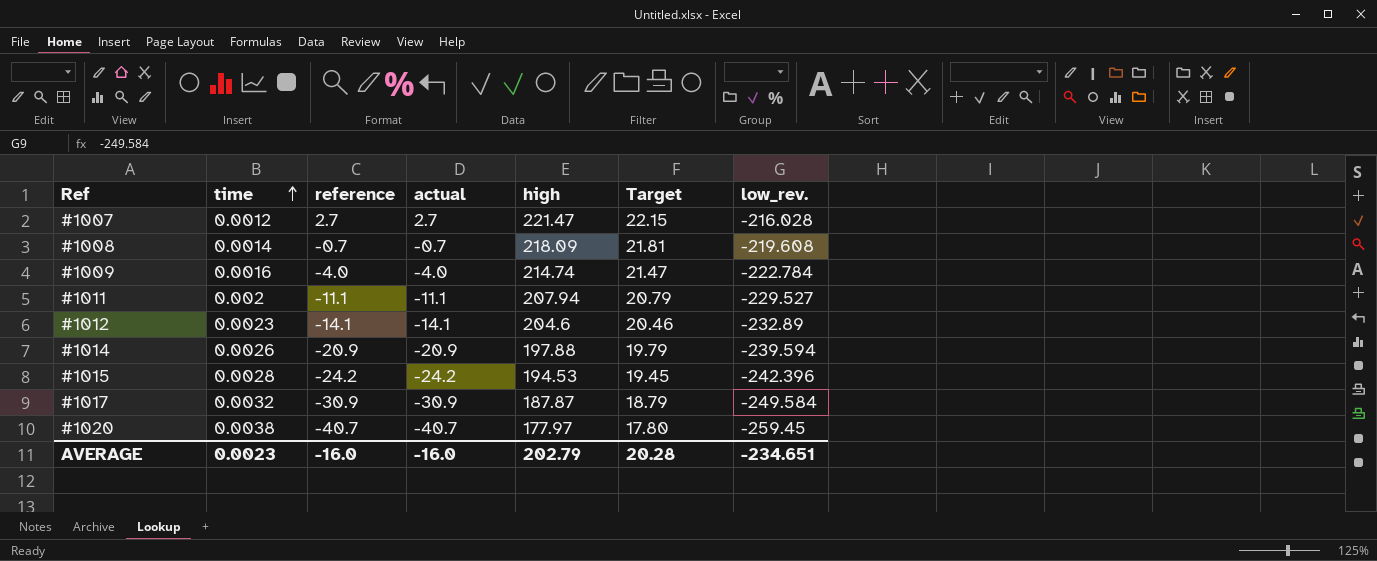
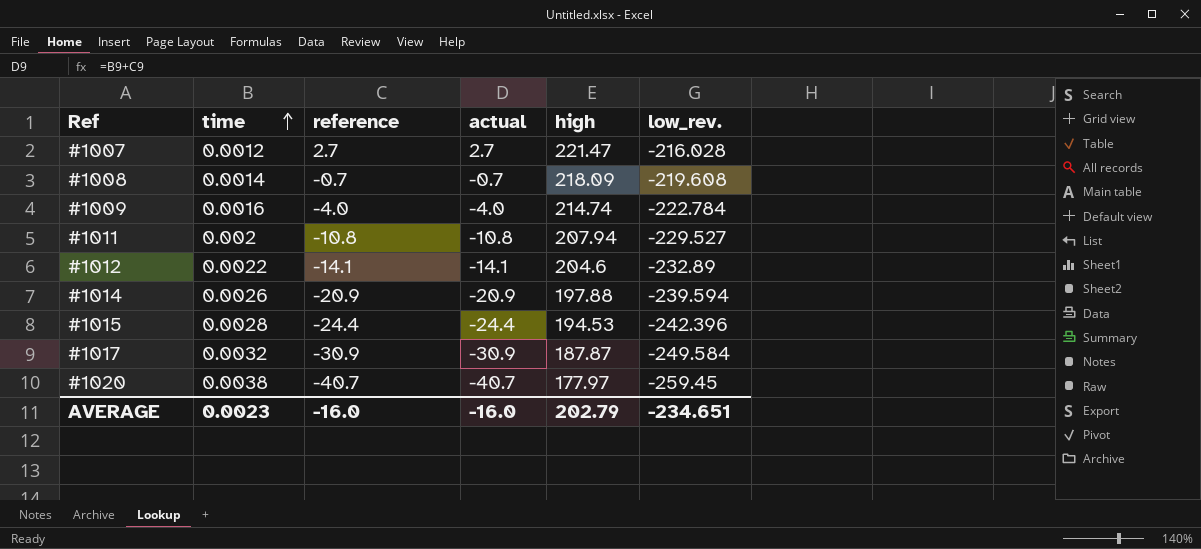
column Target | formula: [high] * 0.1 -> none
#1011 | reference: -11.1 -> -10.8
#1011 | actual: -11.1 -> -10.8
#1012 | time: 0.0023 -> 0.0022
#1015 | reference: -24.2 -> -24.4
#1015 | actual: -24.2 -> -24.4

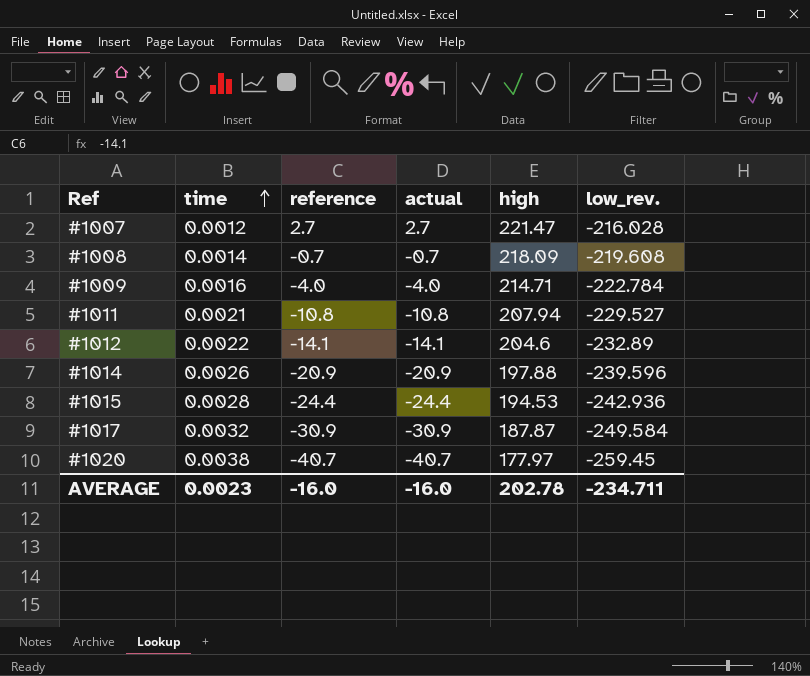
#1009 | high: 214.74 -> 214.71
#1011 | time: 0.002 -> 0.0021
#1014 | low_rev.: -239.594 -> -239.596
#1015 | low_rev.: -242.396 -> -242.936
AVERAGE | high: 202.79 -> 202.78
AVERAGE | low_rev.: -234.651 -> -234.711

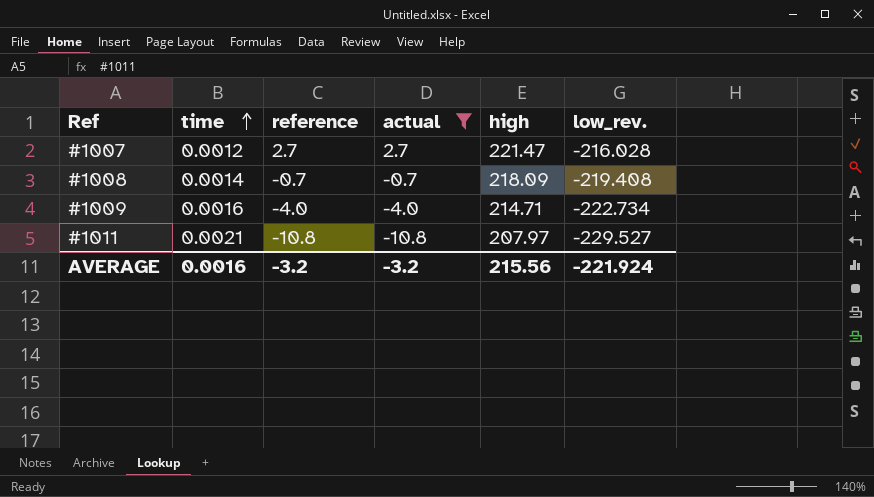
filter: none -> actual >= -10.8
#1008 | low_rev.: -219.608 -> -219.408
#1009 | low_rev.: -222.784 -> -222.734
#1011 | high: 207.94 -> 207.97
AVERAGE | time: 0.0023 -> 0.0016
AVERAGE | reference: -16.0 -> -3.2
AVERAGE | actual: -16.0 -> -3.2
AVERAGE | high: 202.78 -> 215.56
AVERAGE | low_rev.: -234.711 -> -221.924

